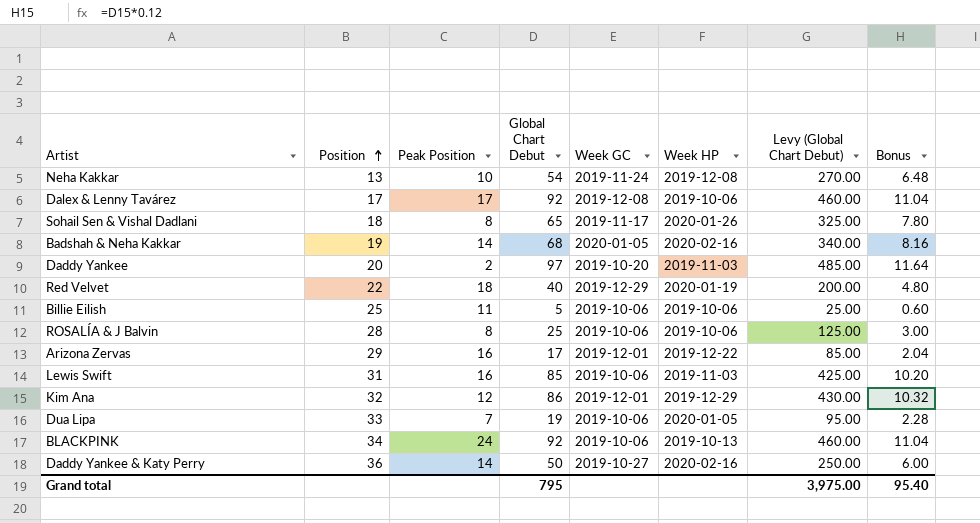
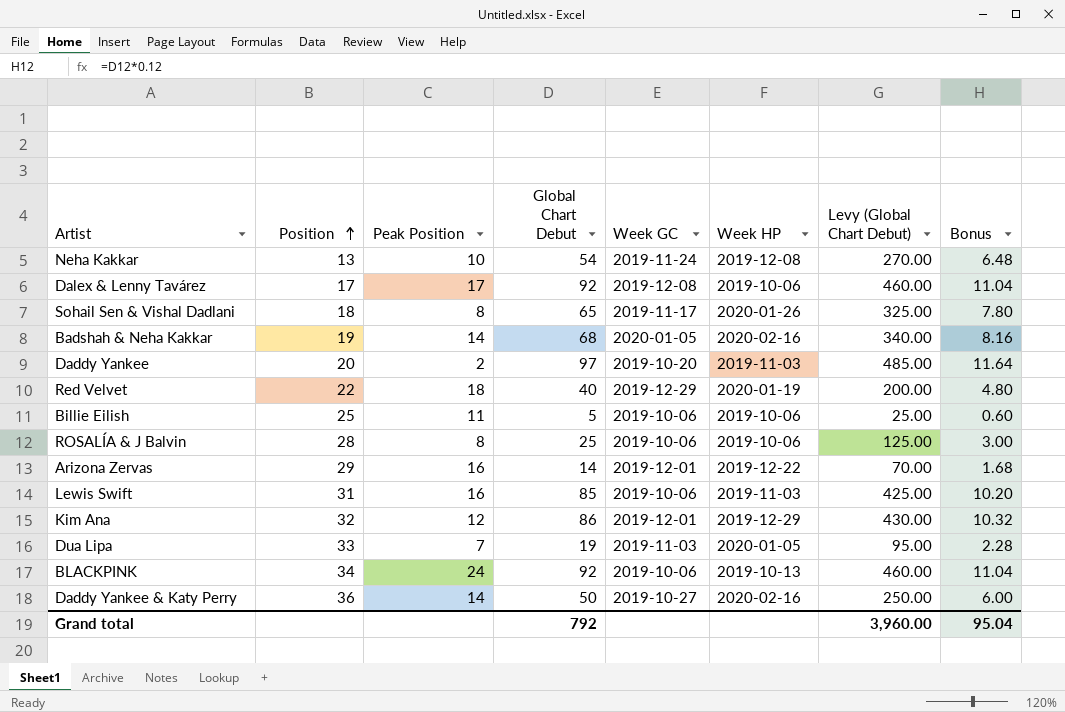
Arizona Zervas | Global Chart Debut: 17 -> 14
Arizona Zervas | Levy (Global Chart Debut): 85.00 -> 70.00
Arizona Zervas | Bonus: 2.04 -> 1.68
Dua Lipa | Week GC: 2019-10-06 -> 2019-11-03
Grand total | Global Chart Debut: 795 -> 792
Grand total | Levy (Global Chart Debut): 3,975.00 -> 3,960.00
Grand total | Bonus: 95.40 -> 95.04

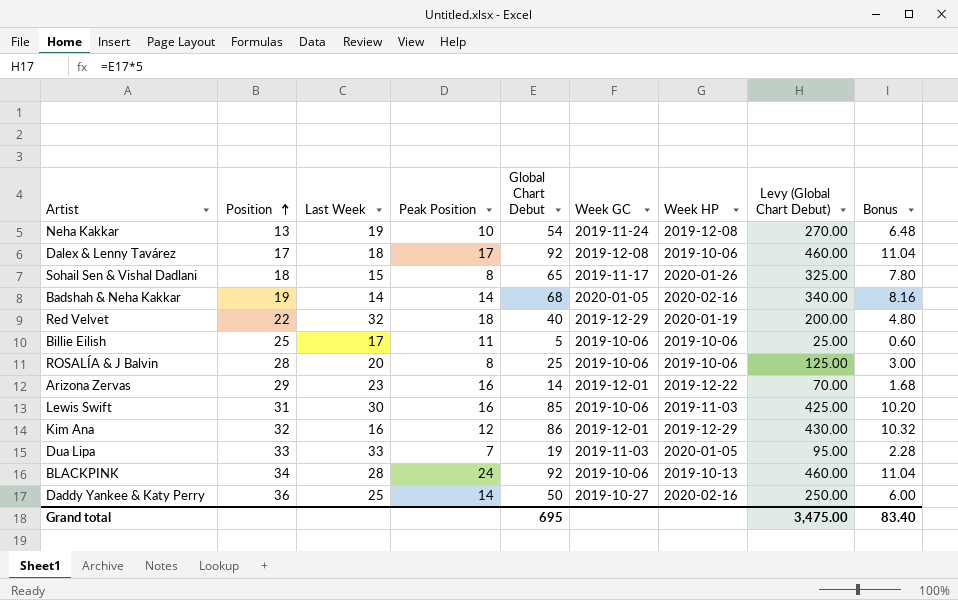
column Last Week | position: none -> 3
row Daddy Yankee: 20 | 2 | 97 | 2019-10-20 | 2019-11-03 | 485.00 | 11.64 -> none
Grand total | Global Chart Debut: 792 -> 695
Grand total | Levy (Global Chart Debut): 3,960.00 -> 3,475.00
Grand total | Bonus: 95.04 -> 83.40

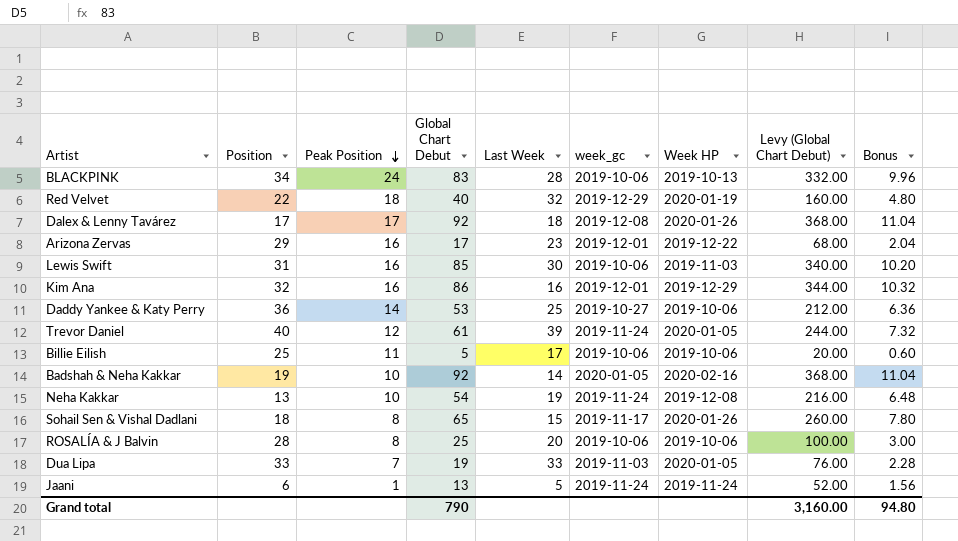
row order: Position ascending -> Peak Position descending
column Last Week | position: 3 -> 5
column name: Week GC -> week_gc
column Levy (Global Chart Debut) | formula: [Global Chart Debut] * 5 -> [Global Chart Debut] * 4
BLACKPINK | Global Chart Debut: 92 -> 83
BLACKPINK | Bonus: 11.04 -> 9.96
Dalex & Lenny Tavárez | Week HP: 2019-10-06 -> 2020-01-26
Arizona Zervas | Global Chart Debut: 14 -> 17
Arizona Zervas | Bonus: 1.68 -> 2.04
Kim Ana | Peak Position: 12 -> 16
Daddy Yankee & Katy Perry | Global Chart Debut: 50 -> 53
Daddy Yankee & Katy Perry | Week HP: 2020-02-16 -> 2019-10-06
Daddy Yankee & Katy Perry | Bonus: 6.00 -> 6.36
row Trevor Daniel: none -> 40 | 12 | 61 | 39 | 2019-11-24 | 2020-01-05 | 244.00 | 7.32
Badshah & Neha Kakkar | Peak Position: 14 -> 10
Badshah & Neha Kakkar | Global Chart Debut: 68 -> 92
Badshah & Neha Kakkar | Bonus: 8.16 -> 11.04
row Jaani: none -> 6 | 1 | 13 | 5 | 2019-11-24 | 2019-11-24 | 52.00 | 1.56
Grand total | Global Chart Debut: 695 -> 790
Grand total | Levy (Global Chart Debut): 3,475.00 -> 3,160.00
Grand total | Bonus: 83.40 -> 94.80

